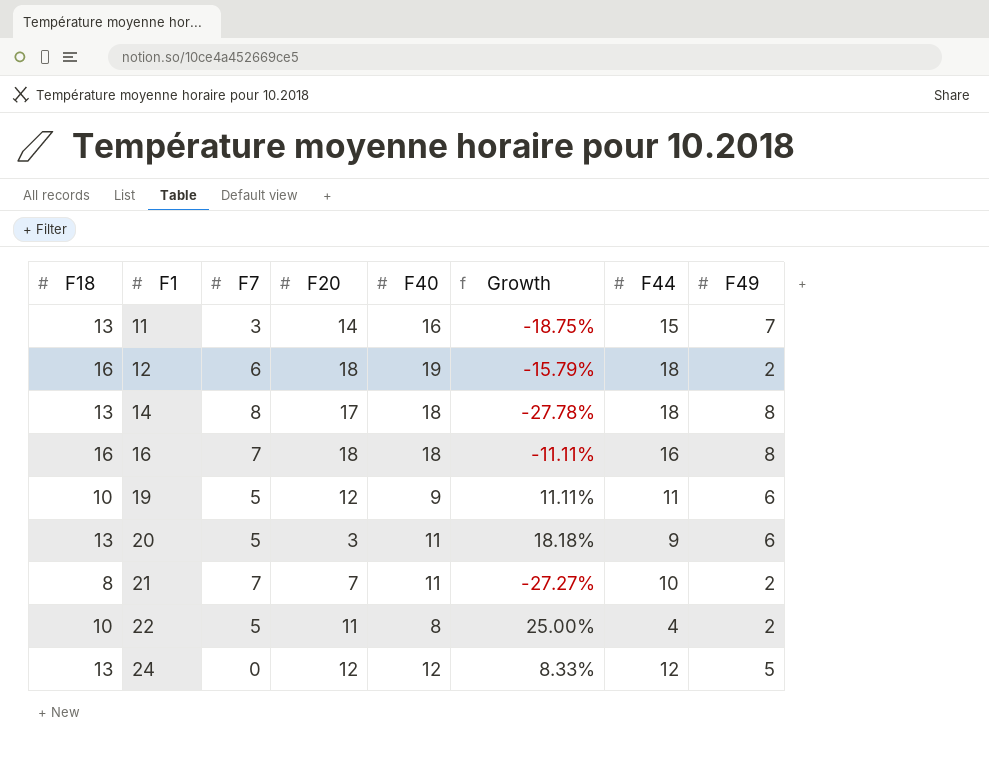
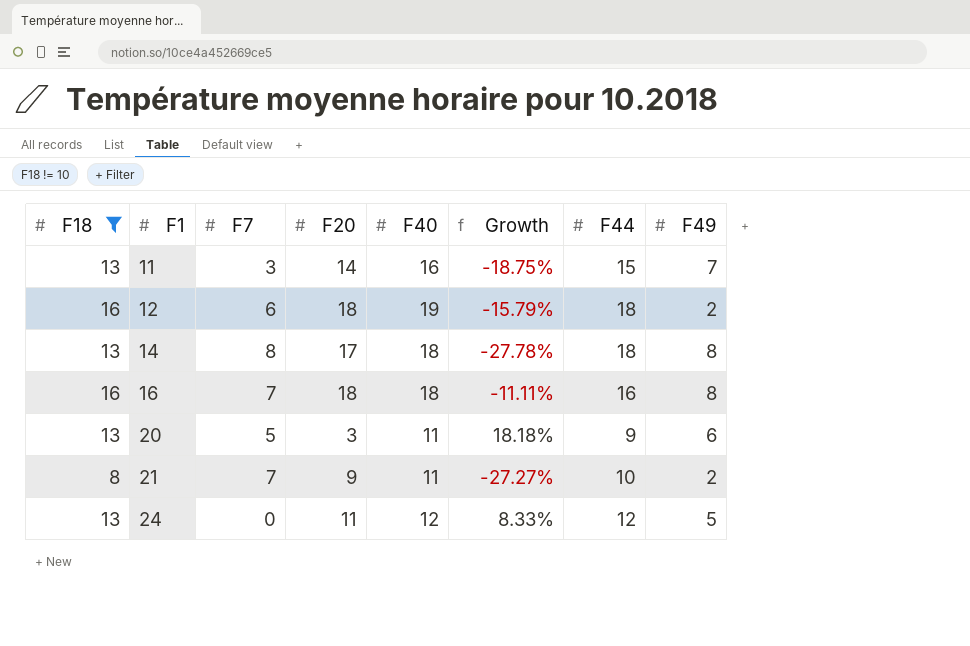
filter: none -> F18 != 10
21 | F20: 7 -> 9
24 | F20: 12 -> 11

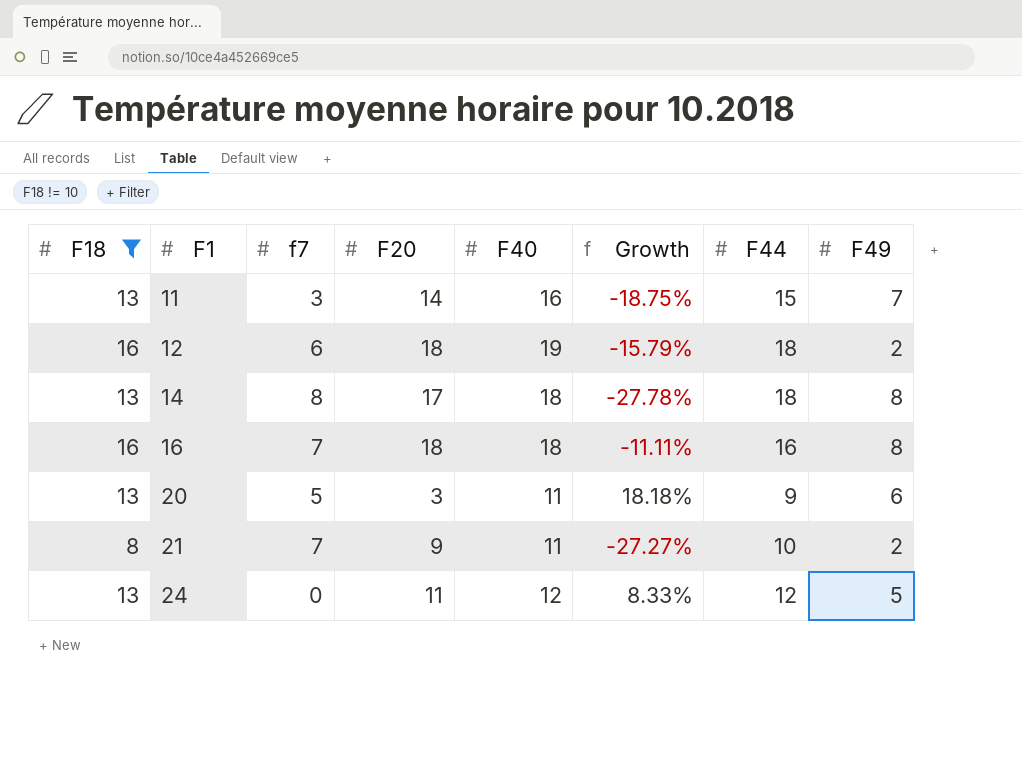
column name: F7 -> f7

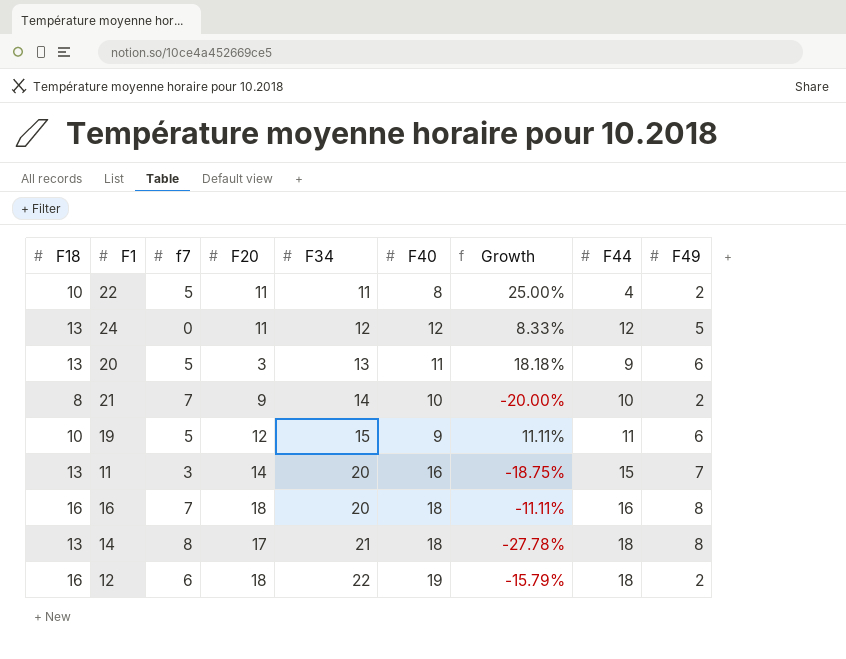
filter: F18 != 10 -> none
row order: F1 ascending -> F34 ascending
column F34 | position: none -> 5
21 | F40: 11 -> 10
21 | Growth: -27.27% -> -20.00%

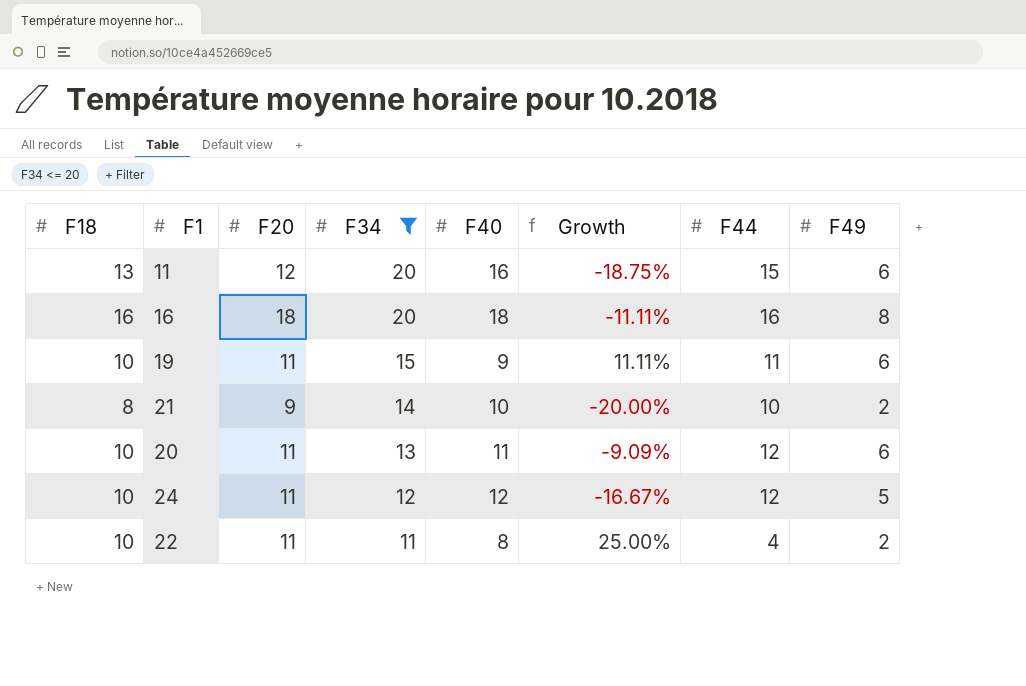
filter: none -> F34 <= 20
row order: F34 ascending -> F34 descending
column f7 | position: 3 -> none
11 | F20: 14 -> 12
11 | F49: 7 -> 6
19 | F20: 12 -> 11
20 | F18: 13 -> 10
20 | F20: 3 -> 11
20 | Growth: 18.18% -> -9.09%
20 | F44: 9 -> 12
24 | F18: 13 -> 10
24 | Growth: 8.33% -> -16.67%

